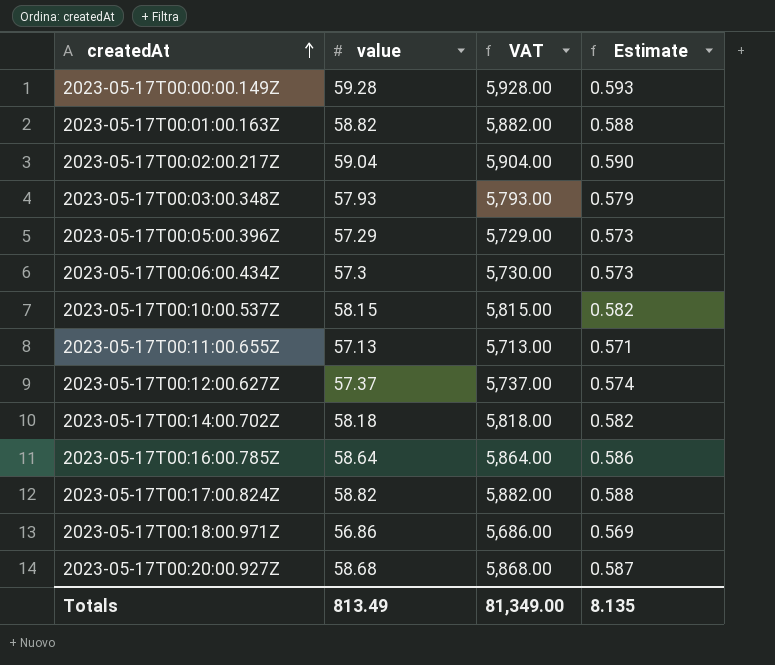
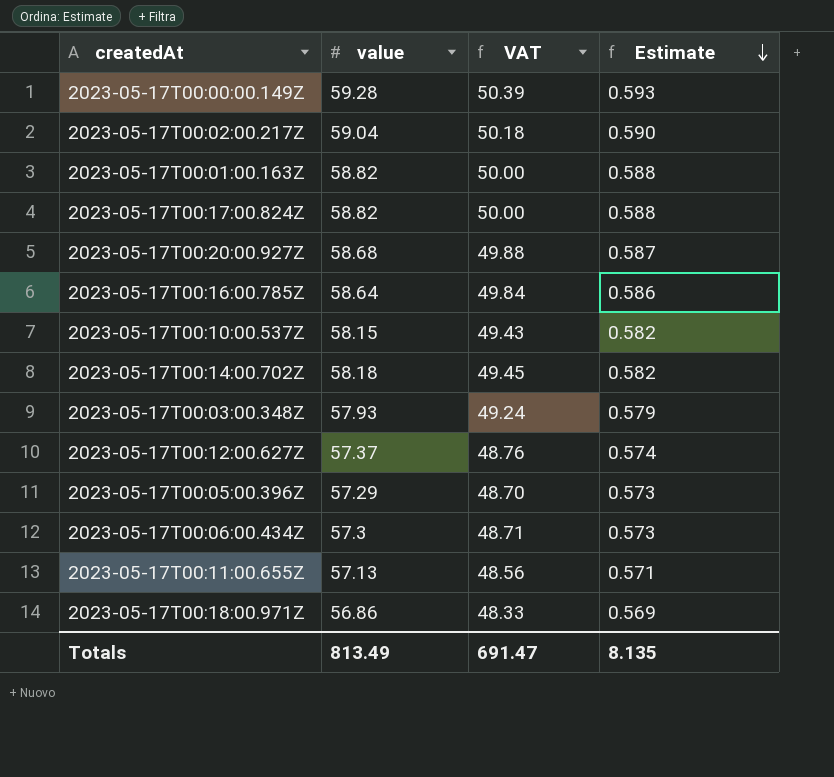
row order: createdAt ascending -> Estimate descending
column VAT | formula: [value] * 100 -> [value] * 0.85
Totals | VAT: 81,349.00 -> 691.47

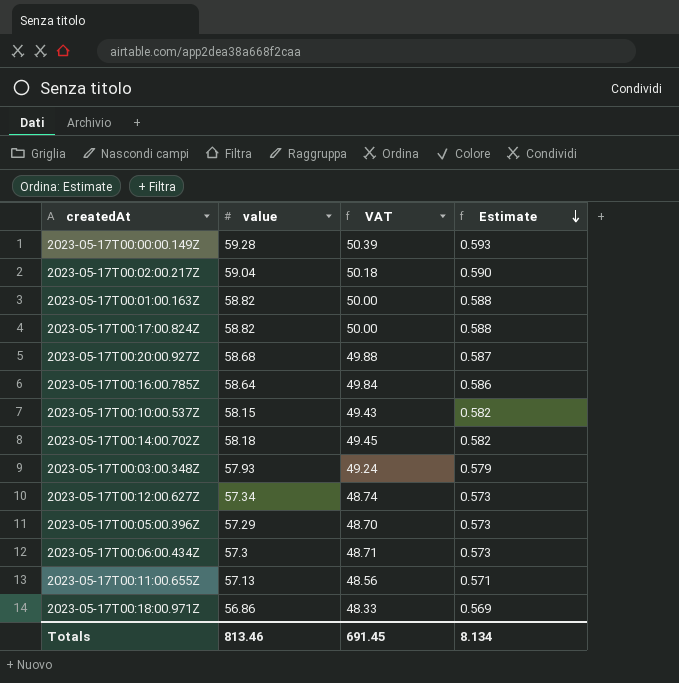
2023-05-17T00:12:00.627Z | value: 57.37 -> 57.34
2023-05-17T00:12:00.627Z | VAT: 48.76 -> 48.74
2023-05-17T00:12:00.627Z | Estimate: 0.574 -> 0.573
Totals | value: 813.49 -> 813.46
Totals | VAT: 691.47 -> 691.45
Totals | Estimate: 8.135 -> 8.134

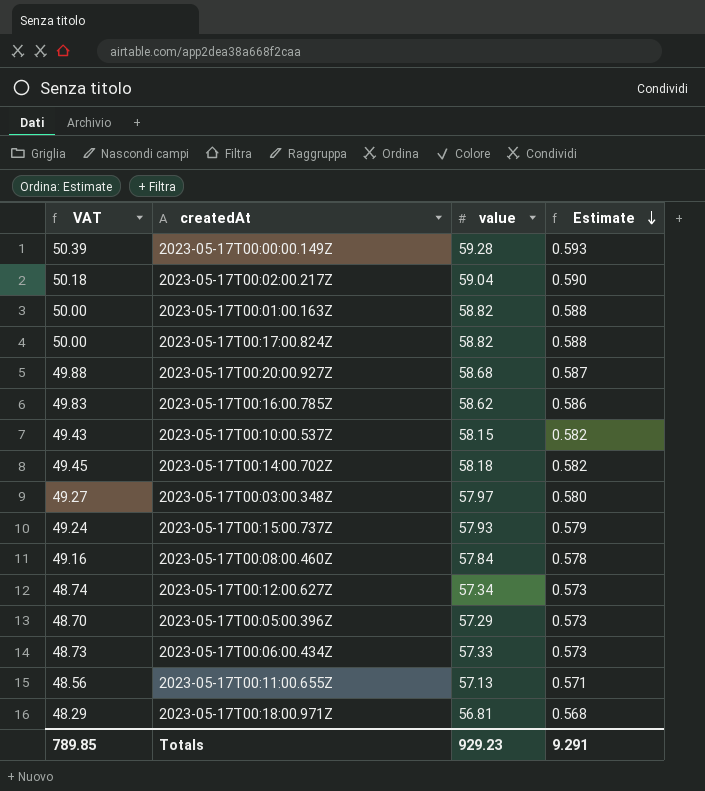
column VAT | position: 3 -> 1
2023-05-17T00:16:00.785Z | VAT: 49.84 -> 49.83
2023-05-17T00:16:00.785Z | value: 58.64 -> 58.62
2023-05-17T00:03:00.348Z | VAT: 49.24 -> 49.27
2023-05-17T00:03:00.348Z | value: 57.93 -> 57.97
2023-05-17T00:03:00.348Z | Estimate: 0.579 -> 0.580
row 2023-05-17T00:15:00.737Z: none -> 49.24 | 57.93 | 0.579
row 2023-05-17T00:08:00.460Z: none -> 49.16 | 57.84 | 0.578
2023-05-17T00:06:00.434Z | VAT: 48.71 -> 48.73
2023-05-17T00:06:00.434Z | value: 57.3 -> 57.33
2023-05-17T00:18:00.971Z | VAT: 48.33 -> 48.29
2023-05-17T00:18:00.971Z | value: 56.86 -> 56.81
2023-05-17T00:18:00.971Z | Estimate: 0.569 -> 0.568
Totals | VAT: 691.45 -> 789.85
Totals | value: 813.46 -> 929.23
Totals | Estimate: 8.134 -> 9.291

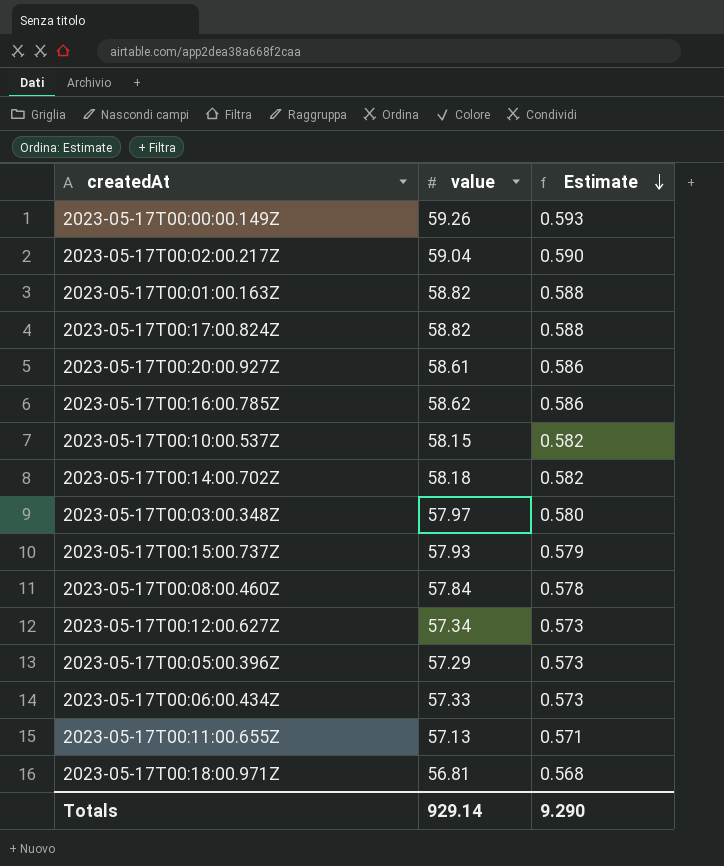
column VAT | formula: [value] * 0.85 -> none
2023-05-17T00:00:00.149Z | value: 59.28 -> 59.26
2023-05-17T00:20:00.927Z | value: 58.68 -> 58.61
2023-05-17T00:20:00.927Z | Estimate: 0.587 -> 0.586
Totals | value: 929.23 -> 929.14
Totals | Estimate: 9.291 -> 9.290

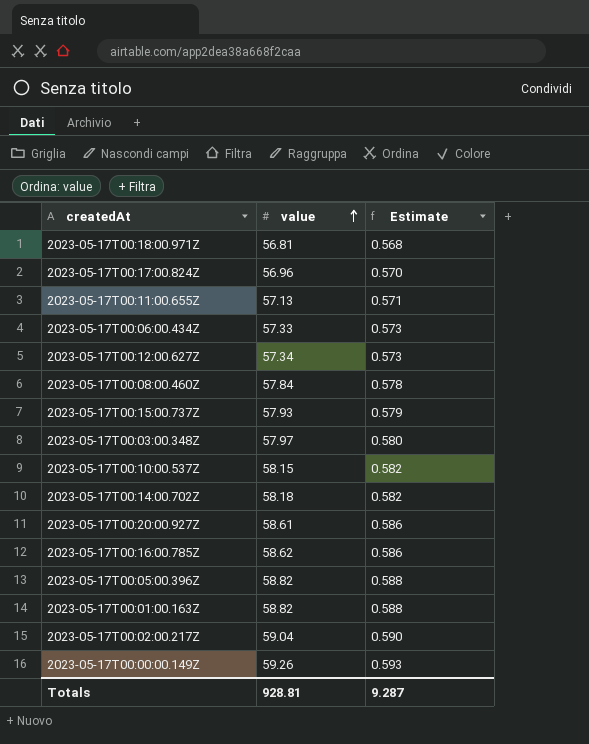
row order: Estimate descending -> value ascending
2023-05-17T00:17:00.824Z | value: 58.82 -> 56.96
2023-05-17T00:17:00.824Z | Estimate: 0.588 -> 0.570
2023-05-17T00:05:00.396Z | value: 57.29 -> 58.82
2023-05-17T00:05:00.396Z | Estimate: 0.573 -> 0.588
Totals | value: 929.14 -> 928.81
Totals | Estimate: 9.290 -> 9.287

